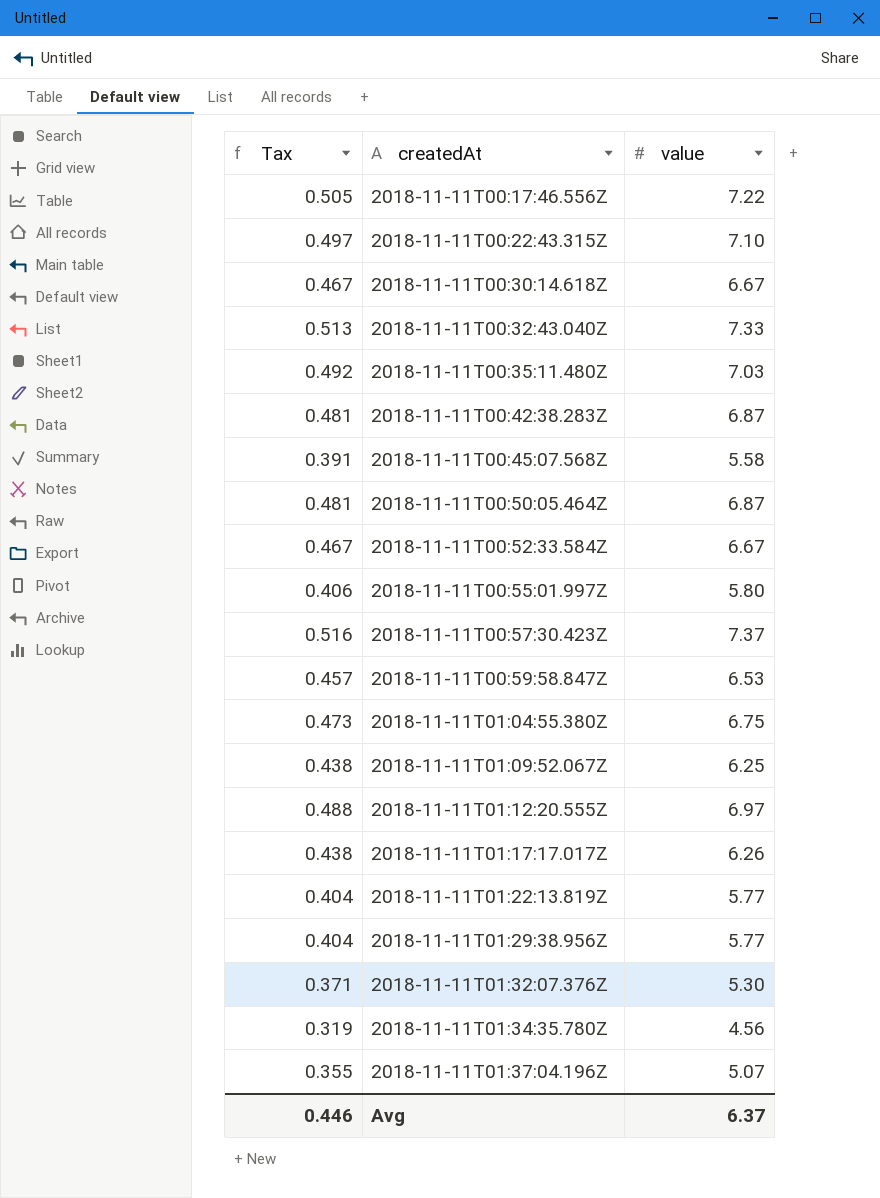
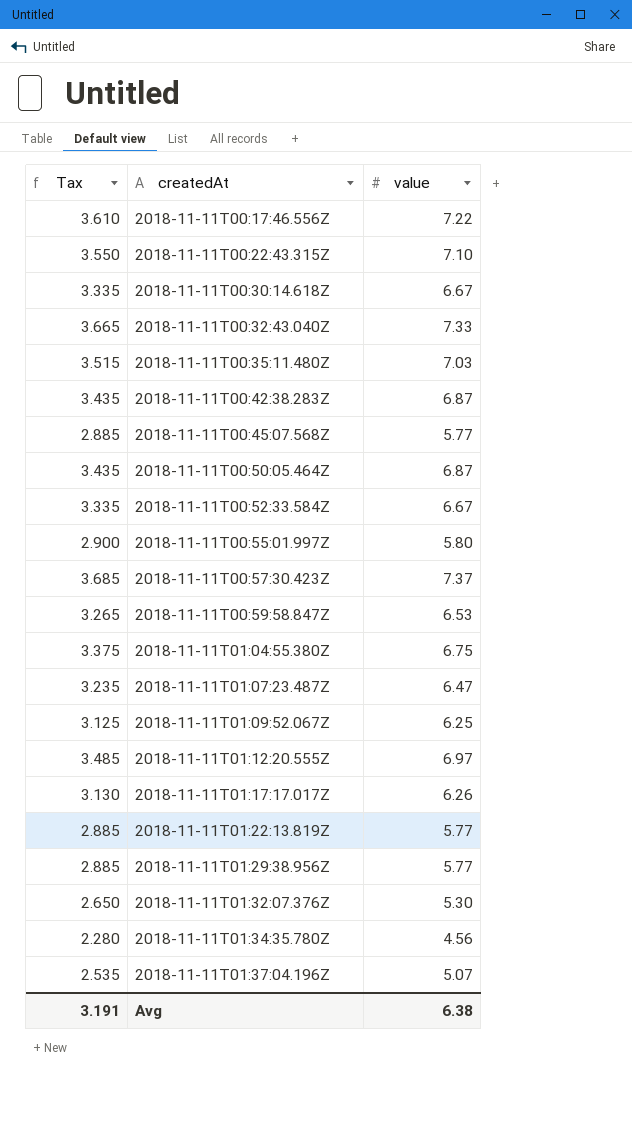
column Tax | formula: [value] * 0.07 -> [value] * 0.5
2018-11-11T00:45:07.568Z | value: 5.58 -> 5.77
row 2018-11-11T01:07:23.487Z: none -> 3.235 | 6.47
Avg | Tax: 0.446 -> 3.191
Avg | value: 6.37 -> 6.38

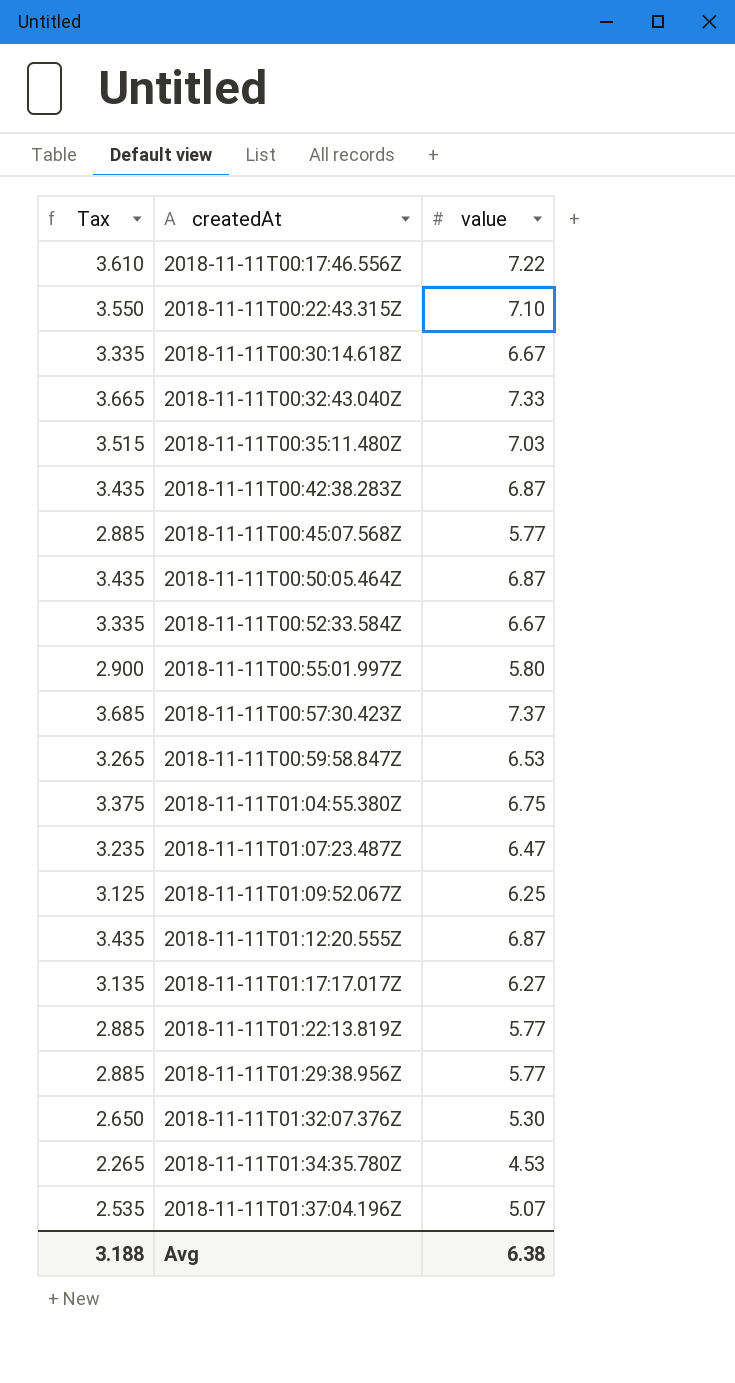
2018-11-11T01:12:20.555Z | Tax: 3.485 -> 3.435
2018-11-11T01:12:20.555Z | value: 6.97 -> 6.87
2018-11-11T01:17:17.017Z | Tax: 3.130 -> 3.135
2018-11-11T01:17:17.017Z | value: 6.26 -> 6.27
2018-11-11T01:34:35.780Z | Tax: 2.280 -> 2.265
2018-11-11T01:34:35.780Z | value: 4.56 -> 4.53
Avg | Tax: 3.191 -> 3.188

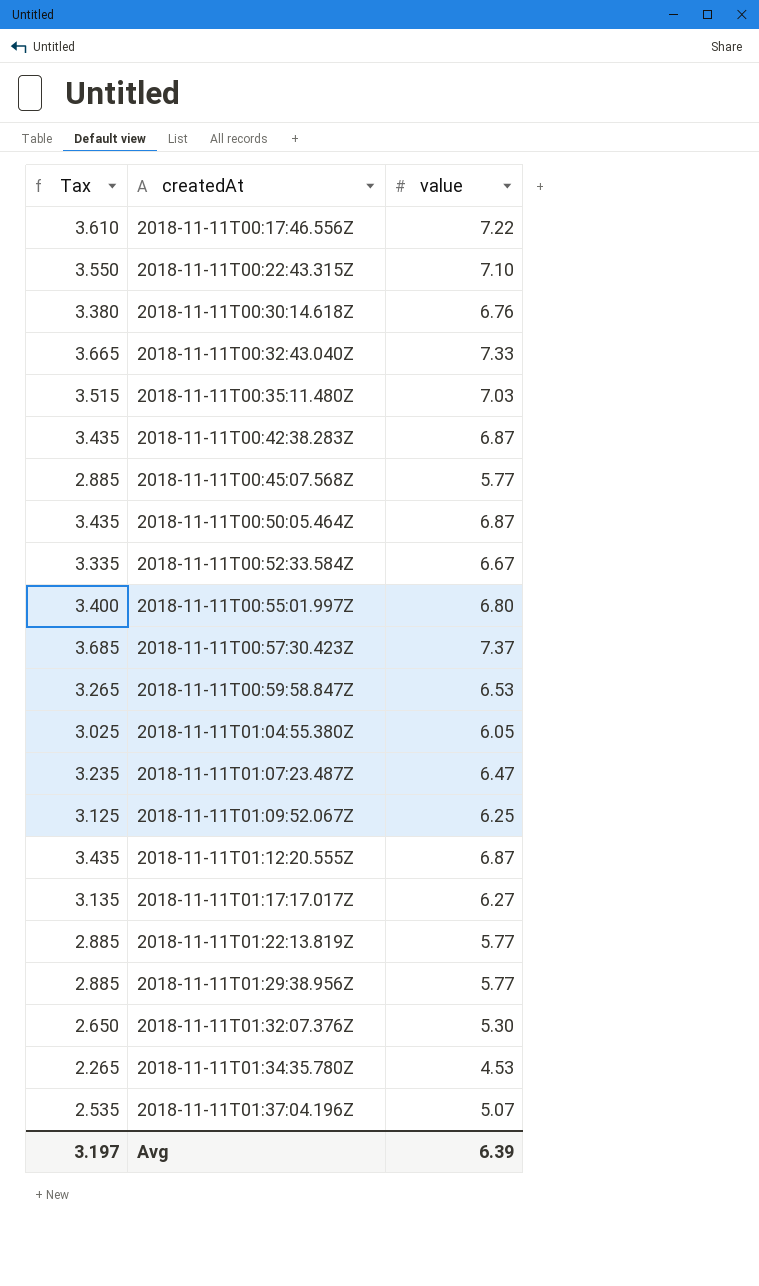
2018-11-11T00:30:14.618Z | Tax: 3.335 -> 3.380
2018-11-11T00:30:14.618Z | value: 6.67 -> 6.76
2018-11-11T00:55:01.997Z | Tax: 2.900 -> 3.400
2018-11-11T00:55:01.997Z | value: 5.80 -> 6.80
2018-11-11T01:04:55.380Z | Tax: 3.375 -> 3.025
2018-11-11T01:04:55.380Z | value: 6.75 -> 6.05
Avg | Tax: 3.188 -> 3.197
Avg | value: 6.38 -> 6.39

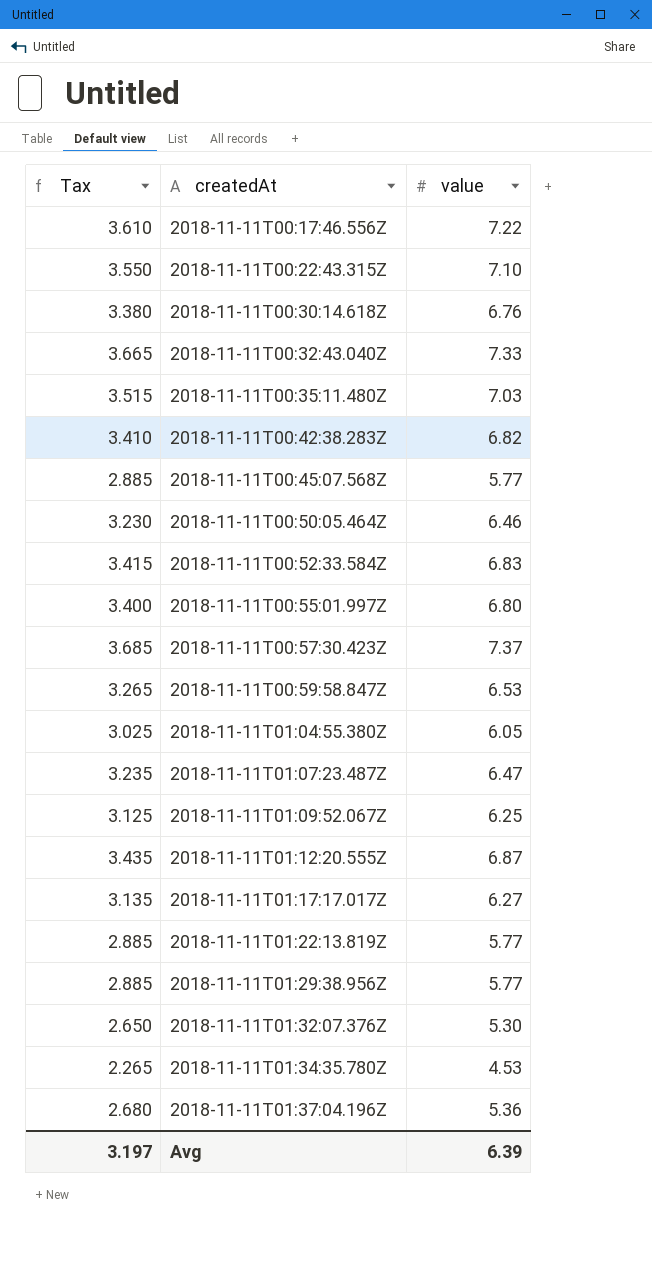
2018-11-11T00:42:38.283Z | Tax: 3.435 -> 3.410
2018-11-11T00:42:38.283Z | value: 6.87 -> 6.82
2018-11-11T00:50:05.464Z | Tax: 3.435 -> 3.230
2018-11-11T00:50:05.464Z | value: 6.87 -> 6.46
2018-11-11T00:52:33.584Z | Tax: 3.335 -> 3.415
2018-11-11T00:52:33.584Z | value: 6.67 -> 6.83
2018-11-11T01:37:04.196Z | Tax: 2.535 -> 2.680
2018-11-11T01:37:04.196Z | value: 5.07 -> 5.36

